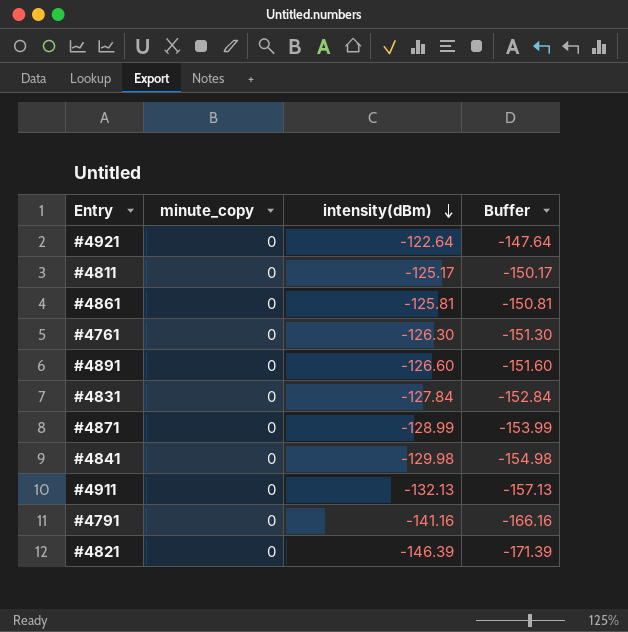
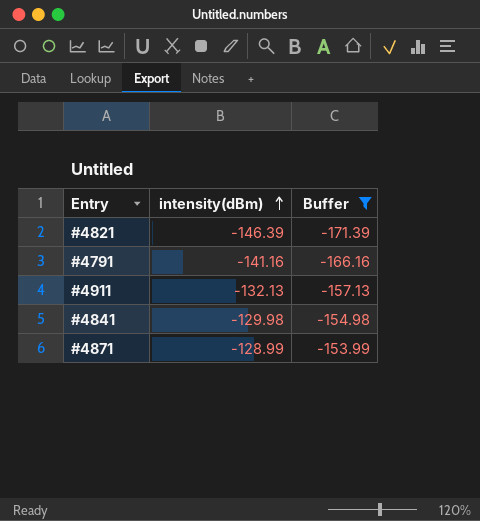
filter: none -> Buffer <= -153.99
row order: intensity(dBm) descending -> intensity(dBm) ascending
column minute_copy | position: 2 -> none

